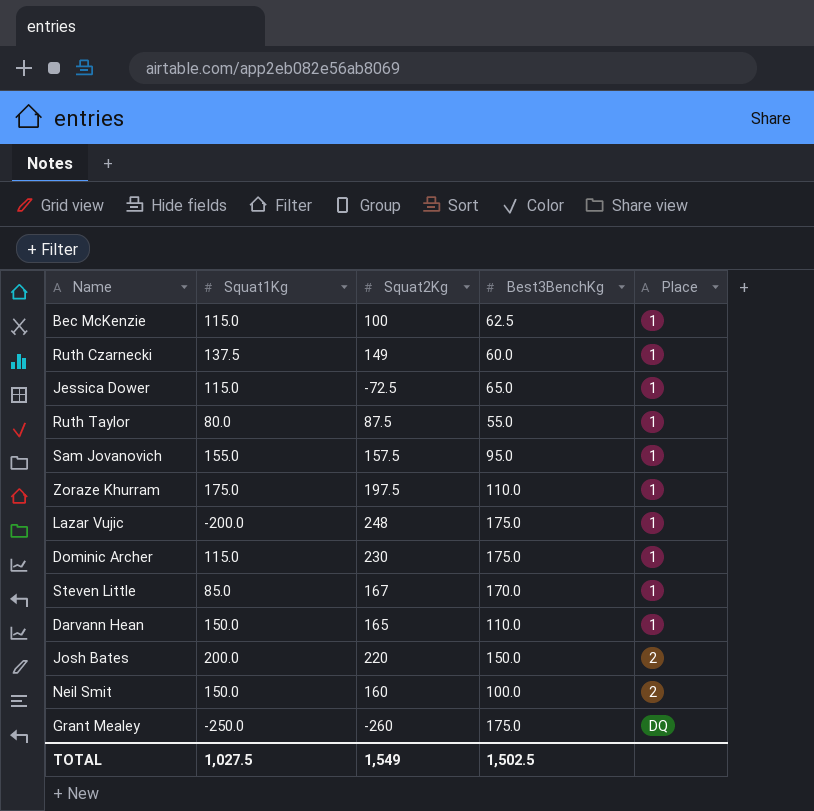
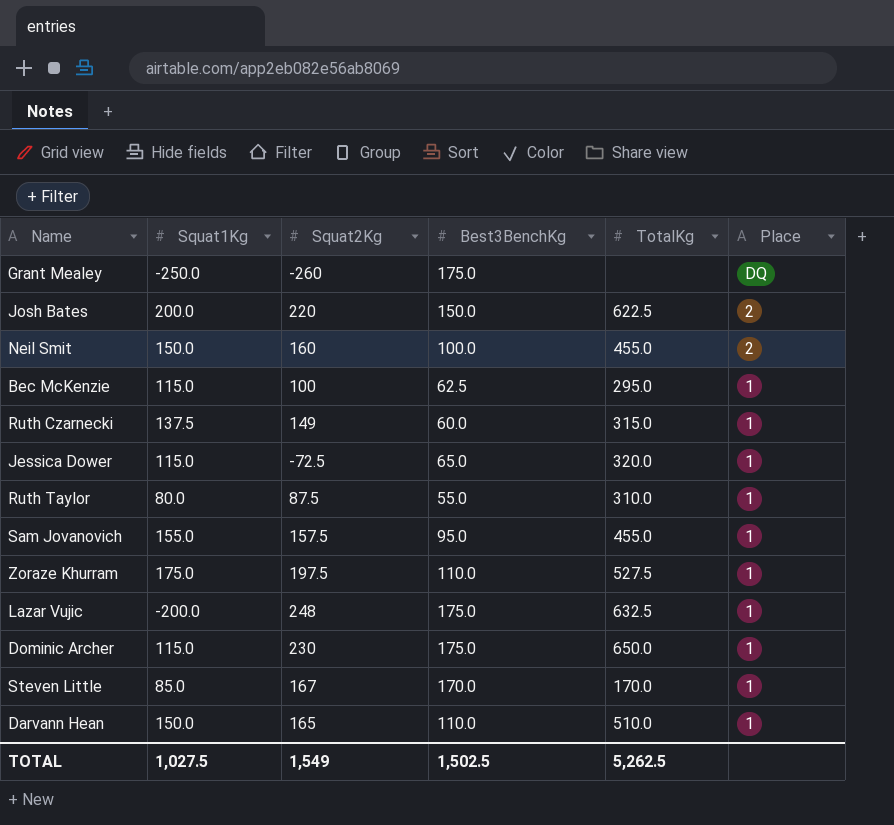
row order: Place ascending -> Place descending
column TotalKg | position: none -> 5

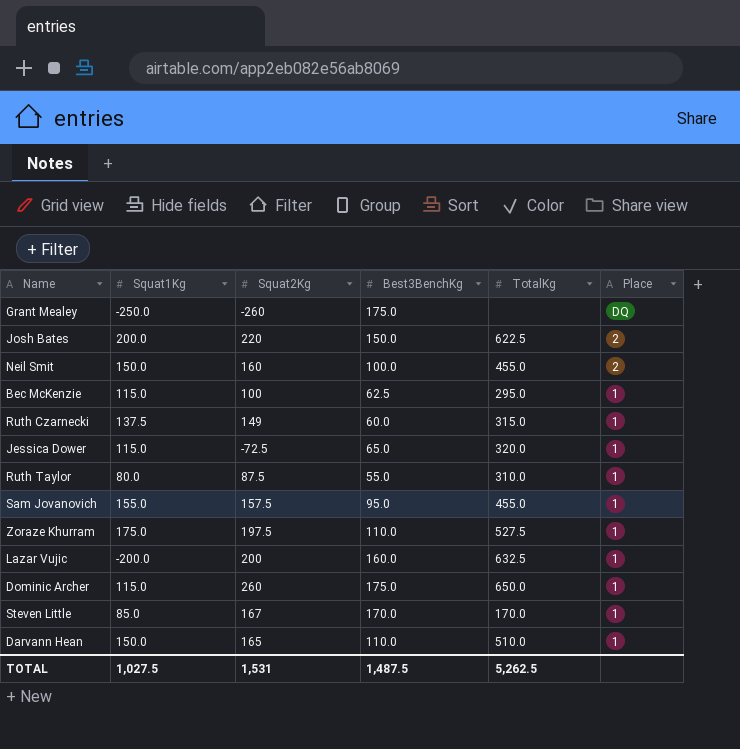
Lazar Vujic | Squat2Kg: 248 -> 200
Lazar Vujic | Best3BenchKg: 175.0 -> 160.0
Dominic Archer | Squat2Kg: 230 -> 260
TOTAL | Squat2Kg: 1,549 -> 1,531
TOTAL | Best3BenchKg: 1,502.5 -> 1,487.5

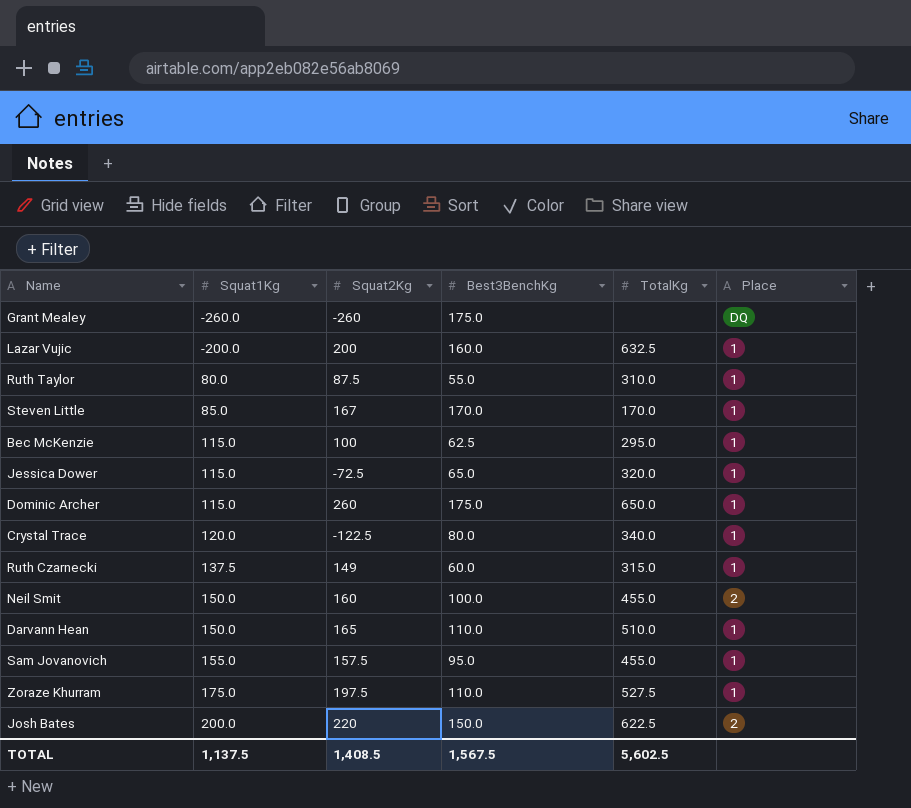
row order: Place descending -> Squat1Kg ascending
Grant Mealey | Squat1Kg: -250.0 -> -260.0
row Crystal Trace: none -> 120.0 | -122.5 | 80.0 | 340.0 | 1
TOTAL | Squat1Kg: 1,027.5 -> 1,137.5
TOTAL | Squat2Kg: 1,531 -> 1,408.5
TOTAL | Best3BenchKg: 1,487.5 -> 1,567.5
TOTAL | TotalKg: 5,262.5 -> 5,602.5

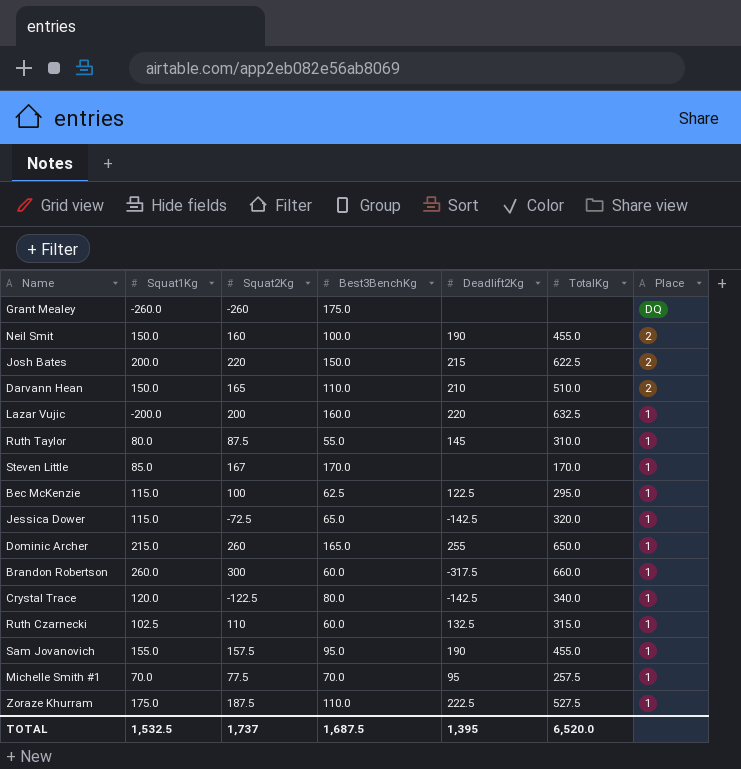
row order: Squat1Kg ascending -> Place descending
column Deadlift2Kg | position: none -> 5
Darvann Hean | Place: 1 -> 2
Dominic Archer | Squat1Kg: 115.0 -> 215.0
Dominic Archer | Best3BenchKg: 175.0 -> 165.0
row Brandon Robertson: none -> 260.0 | 300 | 60.0 | -317.5 | 660.0 | 1
Ruth Czarnecki | Squat1Kg: 137.5 -> 102.5
Ruth Czarnecki | Squat2Kg: 149 -> 110
row Michelle Smith #1: none -> 70.0 | 77.5 | 70.0 | 95 | 257.5 | 1
Zoraze Khurram | Squat2Kg: 197.5 -> 187.5
TOTAL | Squat1Kg: 1,137.5 -> 1,532.5
TOTAL | Squat2Kg: 1,408.5 -> 1,737
TOTAL | Best3BenchKg: 1,567.5 -> 1,687.5
TOTAL | TotalKg: 5,602.5 -> 6,520.0

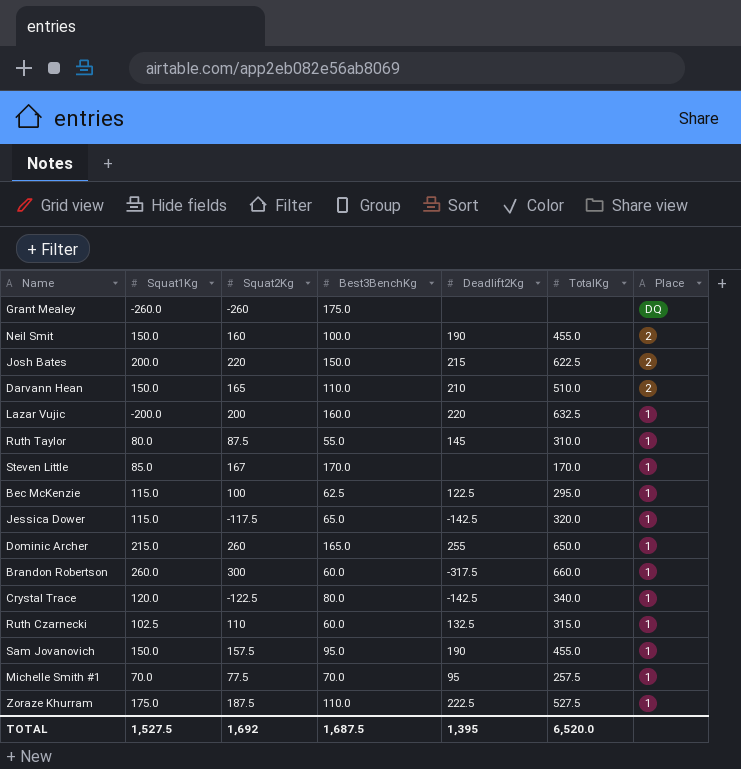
Jessica Dower | Squat2Kg: -72.5 -> -117.5
Sam Jovanovich | Squat1Kg: 155.0 -> 150.0
TOTAL | Squat1Kg: 1,532.5 -> 1,527.5
TOTAL | Squat2Kg: 1,737 -> 1,692

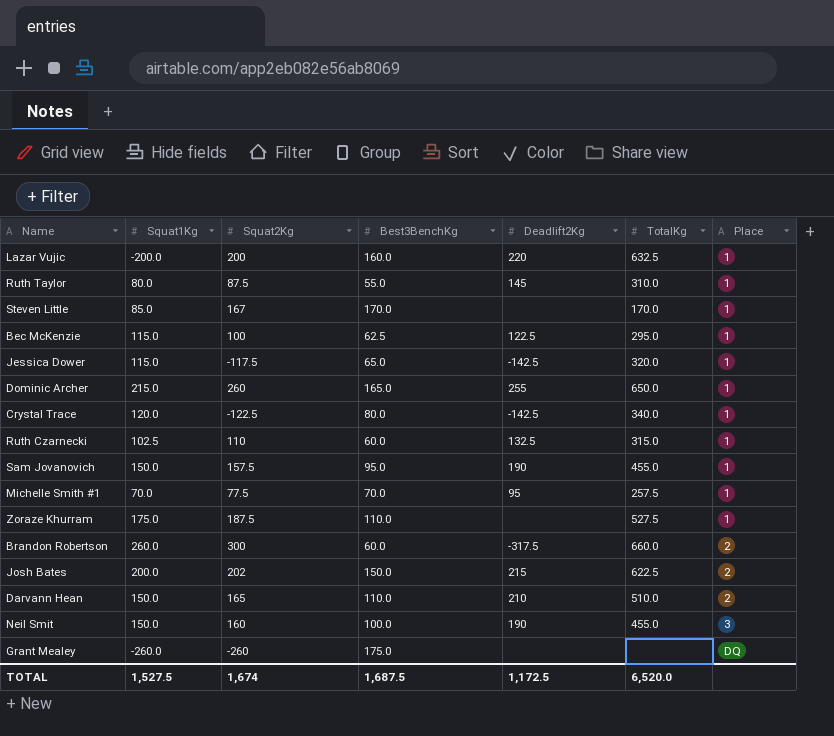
row order: Place descending -> Place ascending
Zoraze Khurram | Deadlift2Kg: 222.5 -> none
Brandon Robertson | Place: 1 -> 2
Josh Bates | Squat2Kg: 220 -> 202
Neil Smit | Place: 2 -> 3
TOTAL | Squat2Kg: 1,692 -> 1,674
TOTAL | Deadlift2Kg: 1,395 -> 1,172.5

